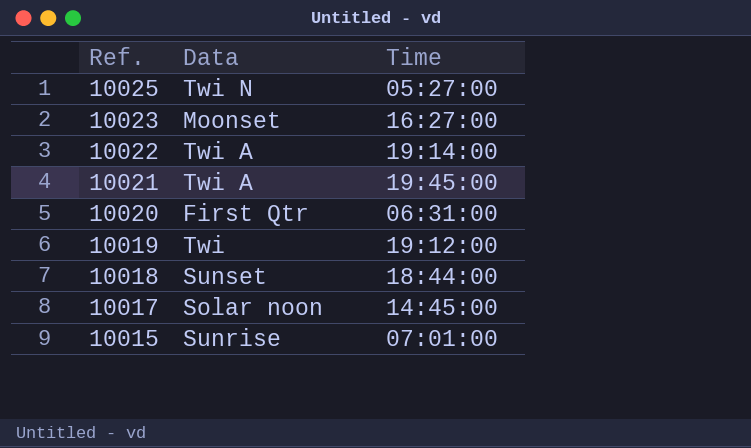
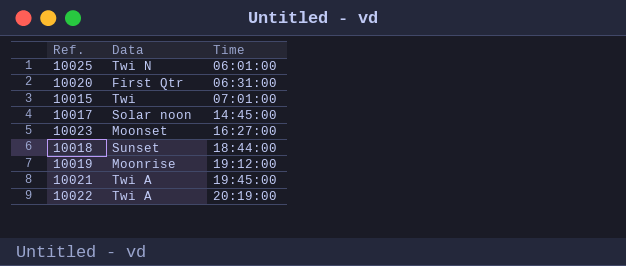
row order: Ref. descending -> Time ascending
10025 | Time: 05:27:00 -> 06:01:00
10015 | Data: Sunrise -> Twi
10019 | Data: Twi -> Moonrise
10022 | Time: 19:14:00 -> 20:19:00

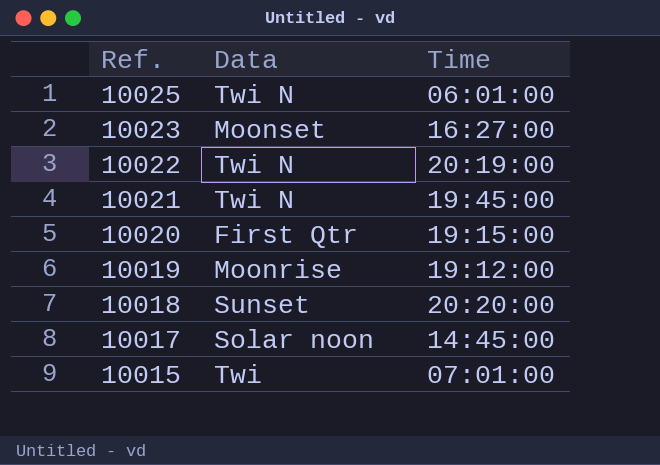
row order: Time ascending -> Ref. descending
10022 | Data: Twi A -> Twi N
10021 | Data: Twi A -> Twi N
10020 | Time: 06:31:00 -> 19:15:00
10018 | Time: 18:44:00 -> 20:20:00

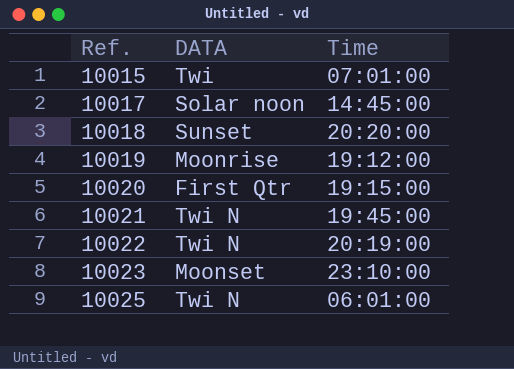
row order: Ref. descending -> Ref. ascending
column name: Data -> DATA
10023 | Time: 16:27:00 -> 23:10:00

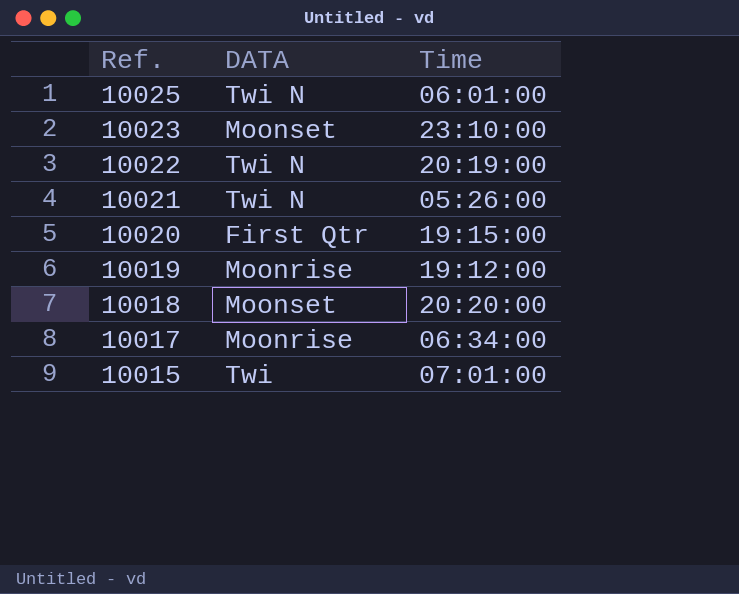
row order: Ref. ascending -> Ref. descending
10021 | Time: 19:45:00 -> 05:26:00
10018 | DATA: Sunset -> Moonset
10017 | DATA: Solar noon -> Moonrise
10017 | Time: 14:45:00 -> 06:34:00

